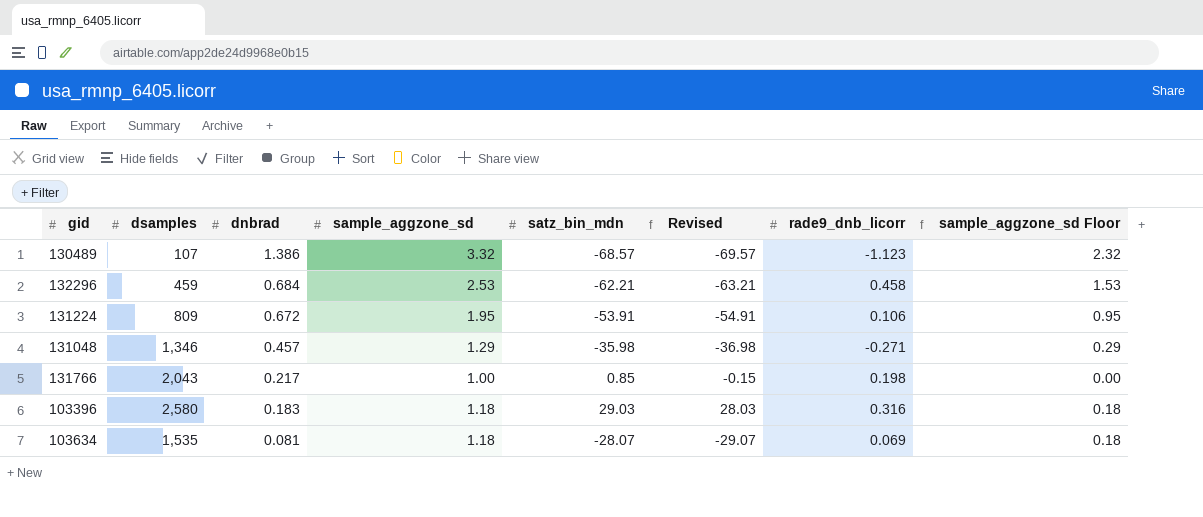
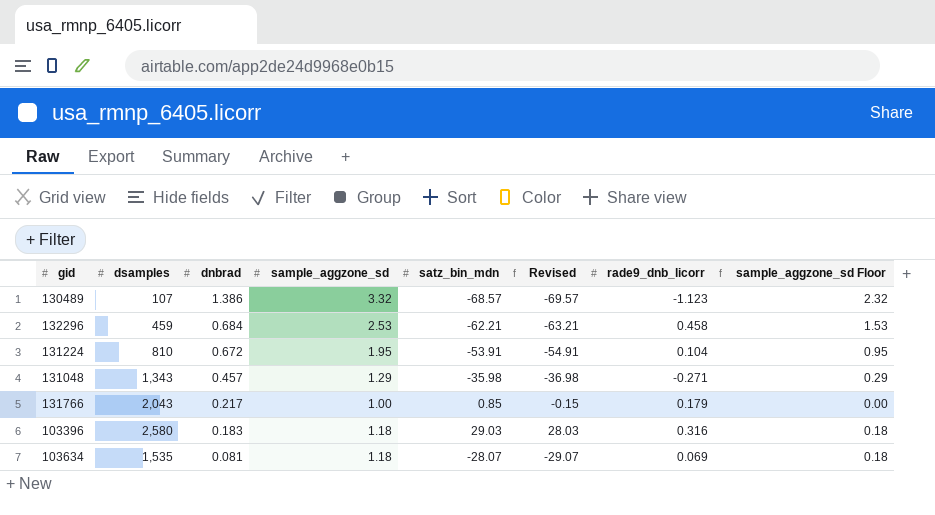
131224 | dsamples: 809 -> 810
131224 | rade9_dnb_licorr: 0.106 -> 0.104
131048 | dsamples: 1,346 -> 1,343
131766 | rade9_dnb_licorr: 0.198 -> 0.179

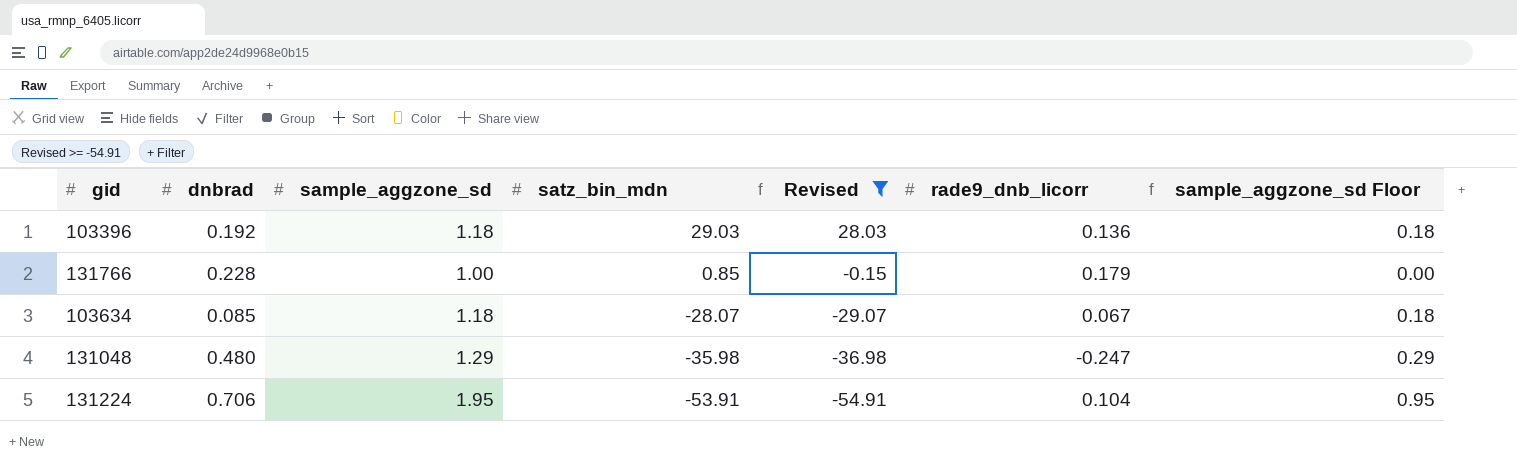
filter: none -> Revised >= -54.91
row order: dnbrad descending -> satz_bin_mdn descending
column dsamples | position: 2 -> none
103396 | dnbrad: 0.183 -> 0.192
103396 | rade9_dnb_licorr: 0.316 -> 0.136
131766 | dnbrad: 0.217 -> 0.228
103634 | dnbrad: 0.081 -> 0.085
103634 | rade9_dnb_licorr: 0.069 -> 0.067
131048 | dnbrad: 0.457 -> 0.480
131048 | rade9_dnb_licorr: -0.271 -> -0.247
131224 | dnbrad: 0.672 -> 0.706

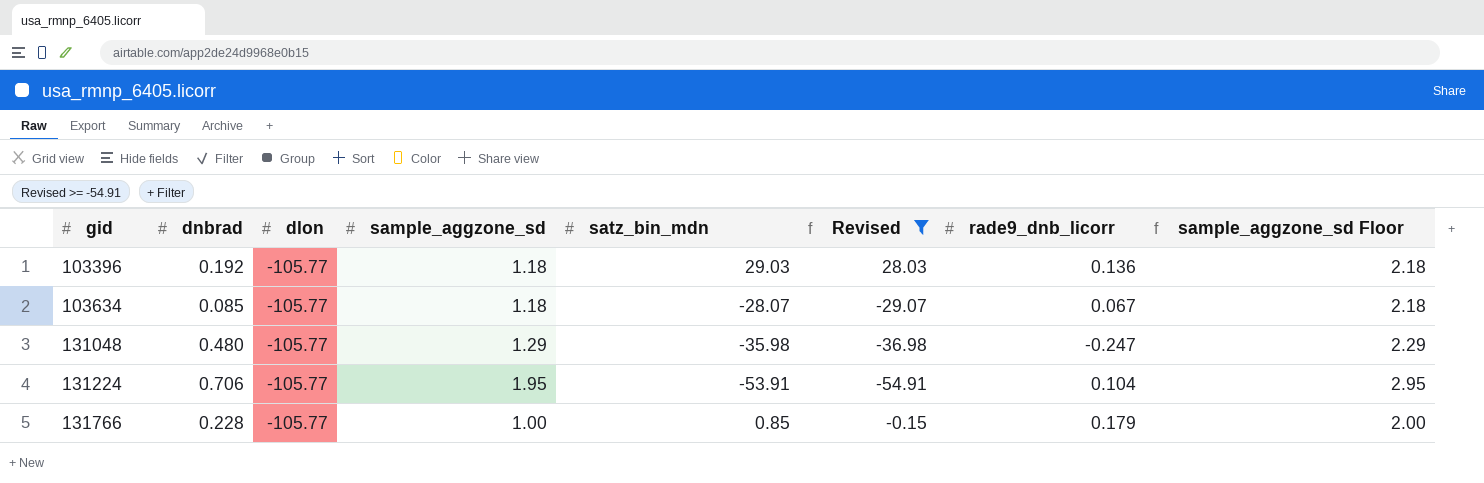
row order: satz_bin_mdn descending -> gid ascending
column dlon | position: none -> 3
column sample_aggzone_sd Floor | formula: [sample_aggzone_sd] - 1 -> [sample_aggzone_sd] + 1

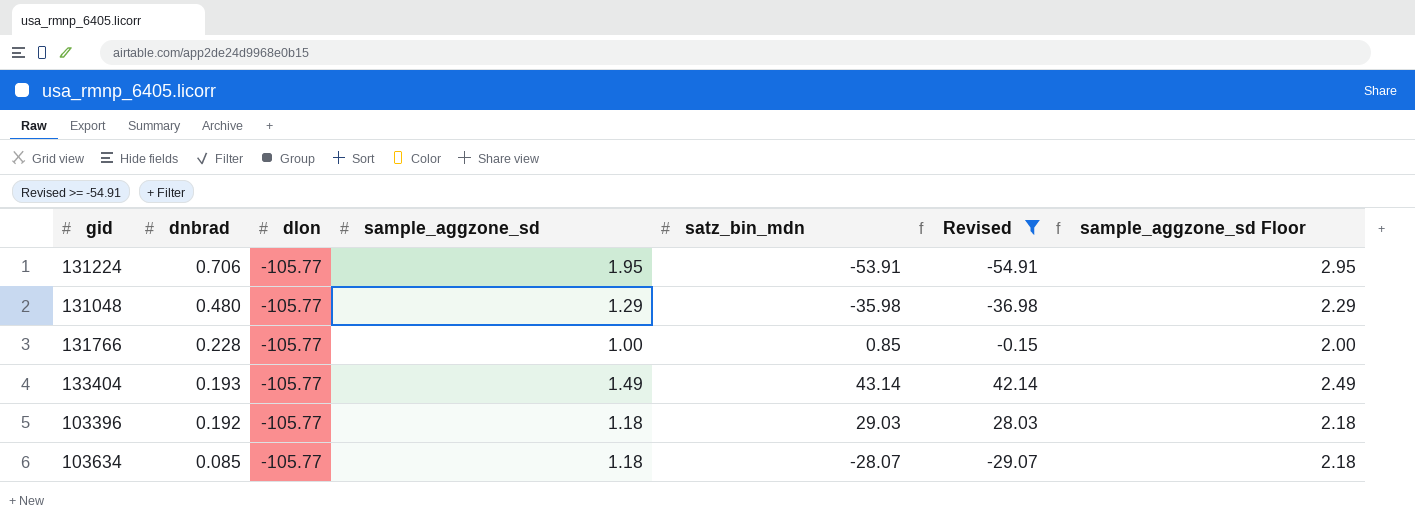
row order: gid ascending -> dnbrad descending
column rade9_dnb_licorr | position: 7 -> none
row 133404: none -> 0.193 | -105.77 | 1.49 | 43.14 | 42.14 | 2.49

